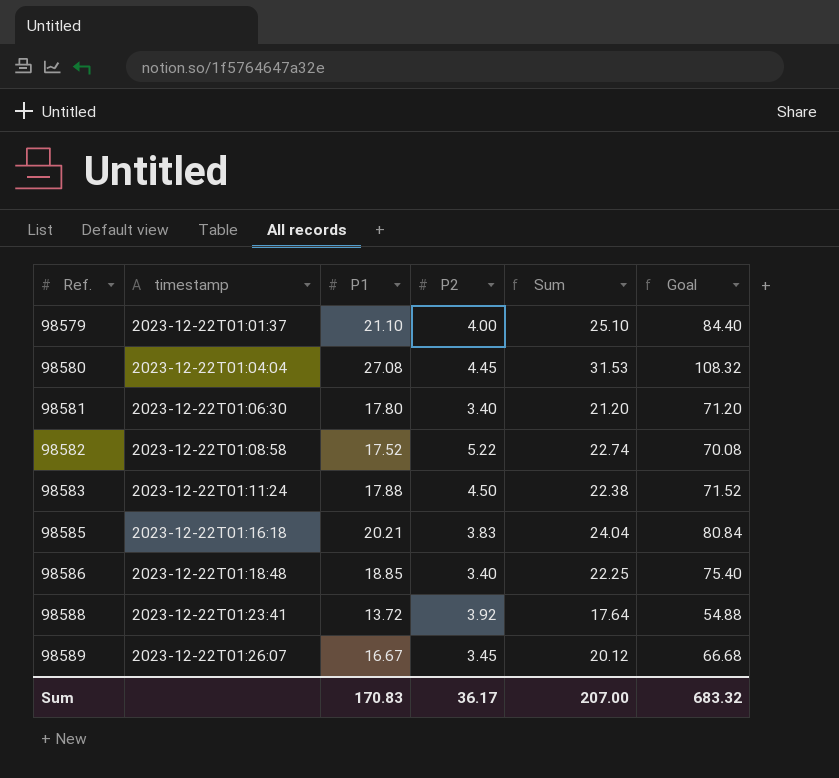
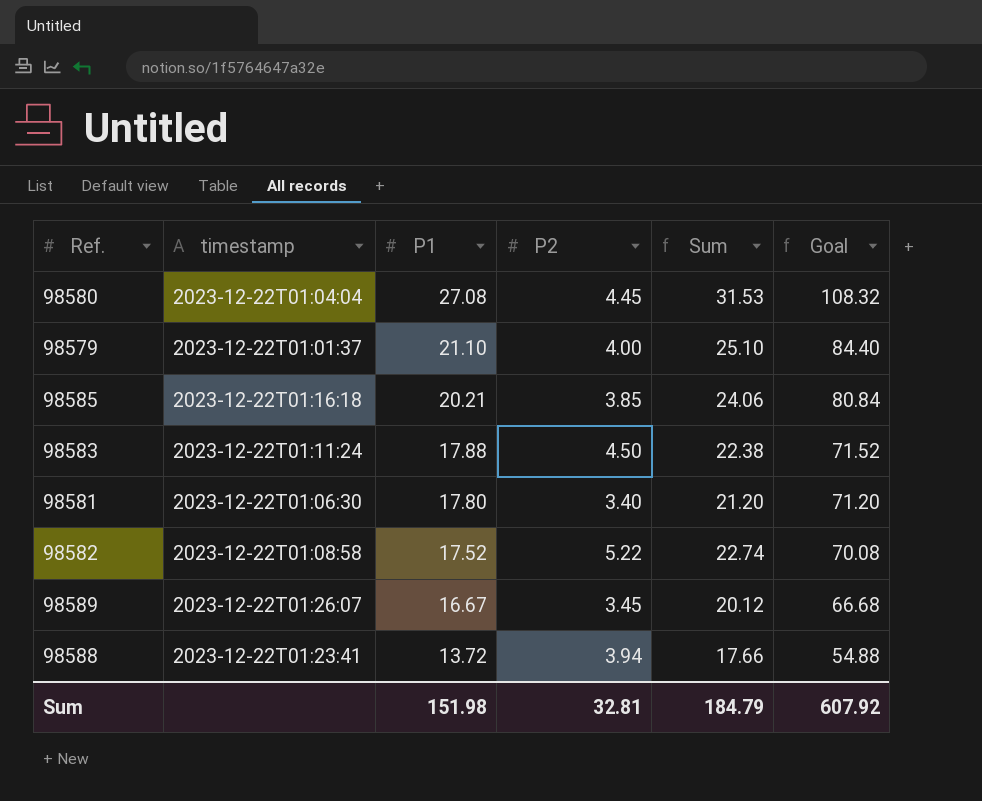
row order: Ref. ascending -> P1 descending
row 98586: 2023-12-22T01:18:48 | 18.85 | 3.40 | 22.25 | 75.40 -> none
98585 | P2: 3.83 -> 3.85
98585 | Sum: 24.04 -> 24.06
98588 | P2: 3.92 -> 3.94
98588 | Sum: 17.64 -> 17.66
Sum | P1: 170.83 -> 151.98
Sum | P2: 36.17 -> 32.81
Sum | Sum: 207.00 -> 184.79
Sum | Goal: 683.32 -> 607.92

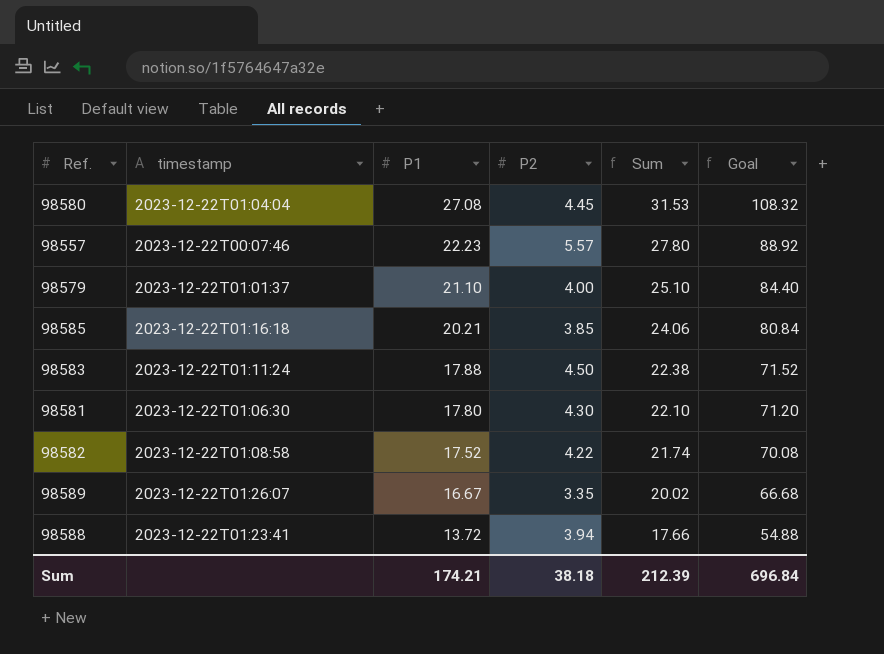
row 98557: none -> 2023-12-22T00:07:46 | 22.23 | 5.57 | 27.80 | 88.92
98581 | P2: 3.40 -> 4.30
98581 | Sum: 21.20 -> 22.10
98582 | P2: 5.22 -> 4.22
98582 | Sum: 22.74 -> 21.74
98589 | P2: 3.45 -> 3.35
98589 | Sum: 20.12 -> 20.02
Sum | P1: 151.98 -> 174.21
Sum | P2: 32.81 -> 38.18
Sum | Sum: 184.79 -> 212.39
Sum | Goal: 607.92 -> 696.84

